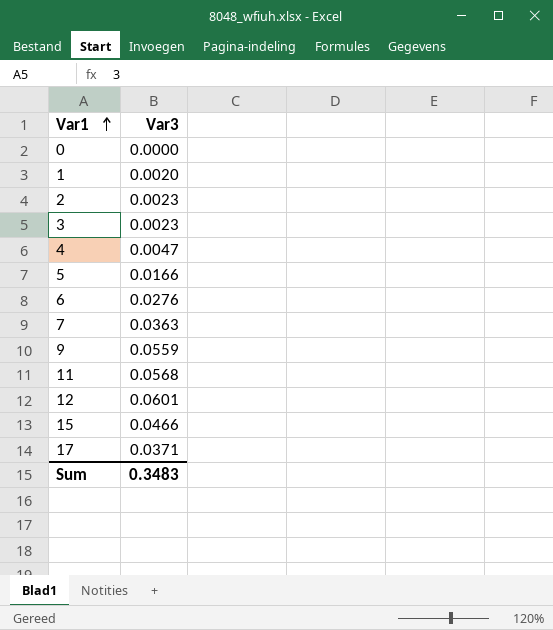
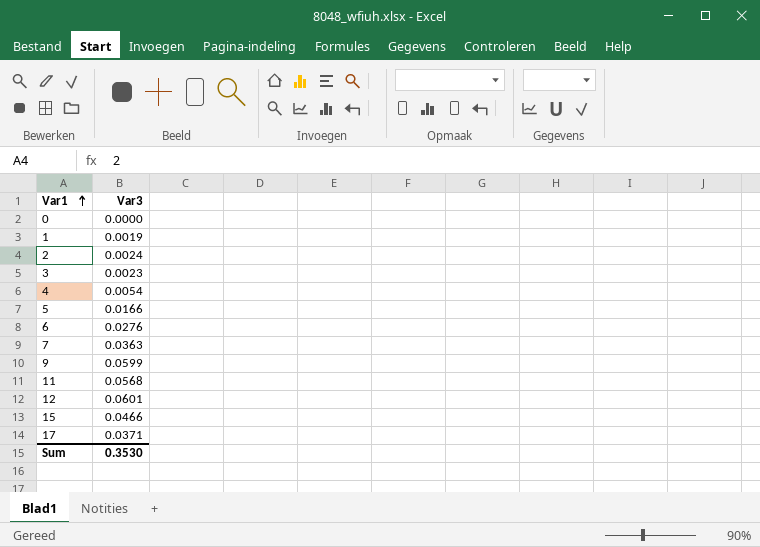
1 | Var3: 0.0020 -> 0.0019
2 | Var3: 0.0023 -> 0.0024
4 | Var3: 0.0047 -> 0.0054
9 | Var3: 0.0559 -> 0.0599
Sum | Var3: 0.3483 -> 0.3530

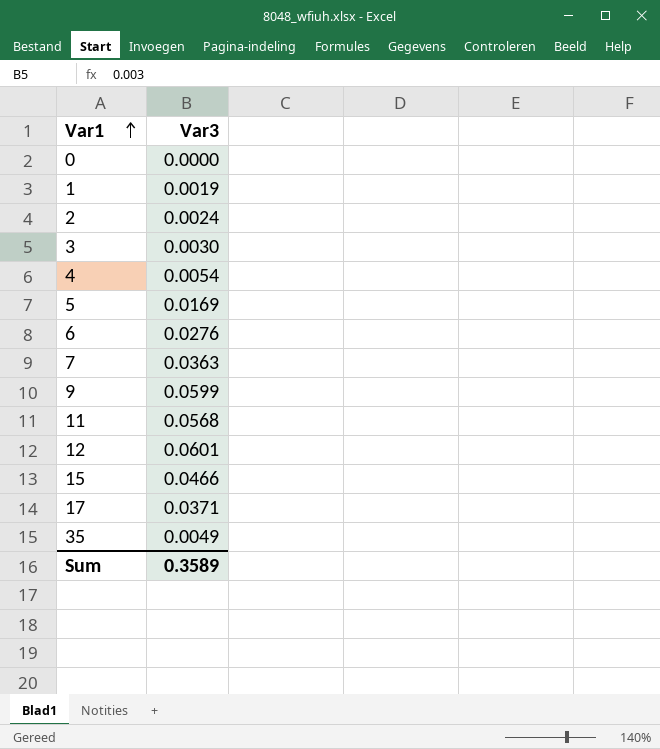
3 | Var3: 0.0023 -> 0.0030
5 | Var3: 0.0166 -> 0.0169
row 35: none -> 0.0049
Sum | Var3: 0.3530 -> 0.3589

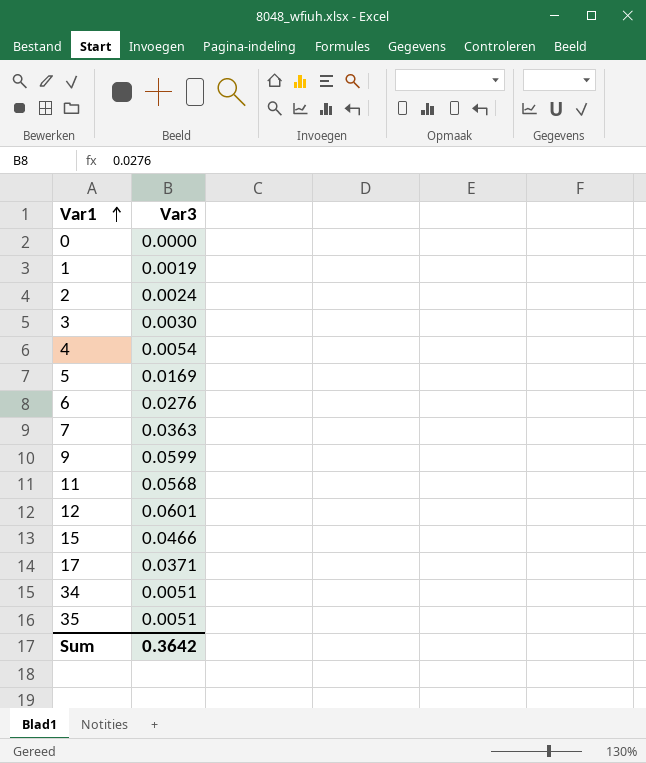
row 34: none -> 0.0051
35 | Var3: 0.0049 -> 0.0051
Sum | Var3: 0.3589 -> 0.3642

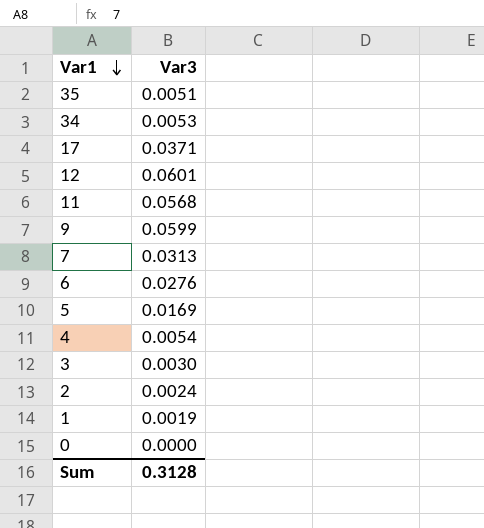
row order: Var1 ascending -> Var1 descending
row 15: 0.0466 -> none
34 | Var3: 0.0051 -> 0.0053
7 | Var3: 0.0363 -> 0.0313
Sum | Var3: 0.3642 -> 0.3128

